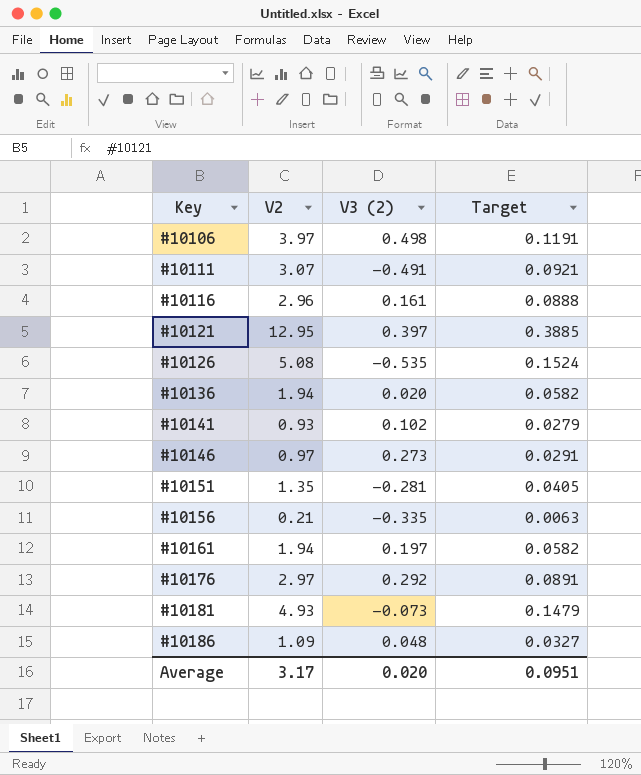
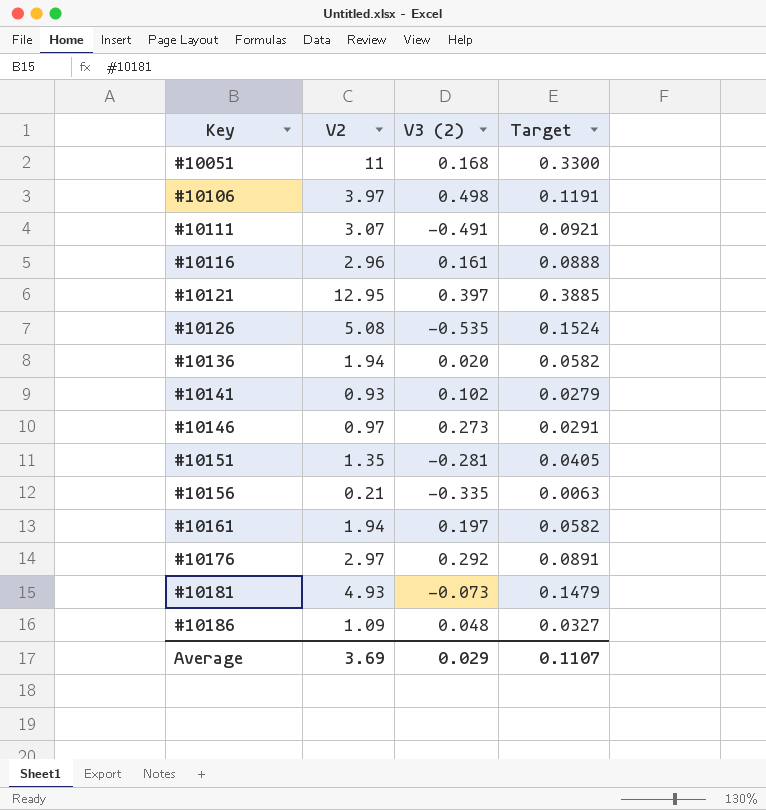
row #10051: none -> 11 | 0.168 | 0.3300
Average | V2: 3.17 -> 3.69
Average | V3 (2): 0.020 -> 0.029
Average | Target: 0.0951 -> 0.1107

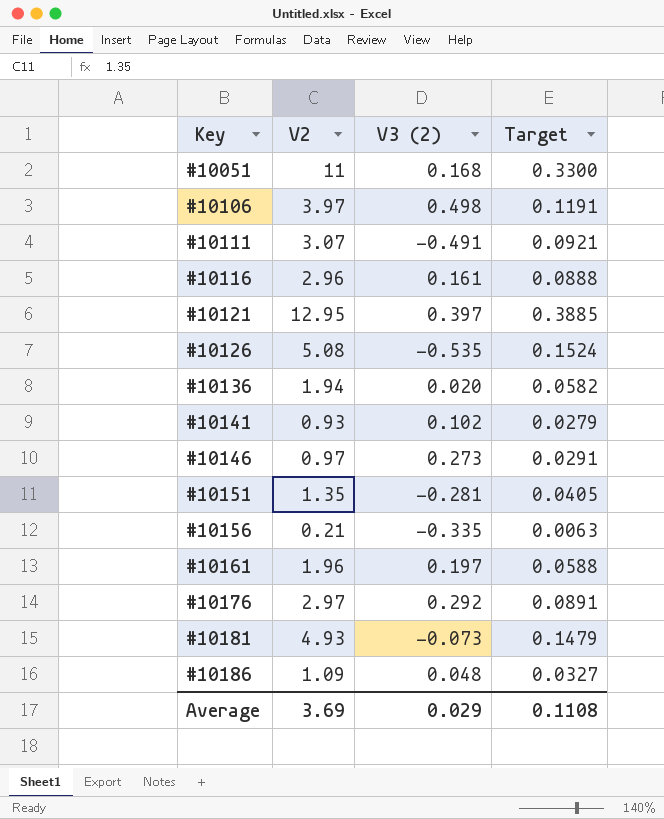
#10161 | V2: 1.94 -> 1.96
#10161 | Target: 0.0582 -> 0.0588
Average | Target: 0.1107 -> 0.1108

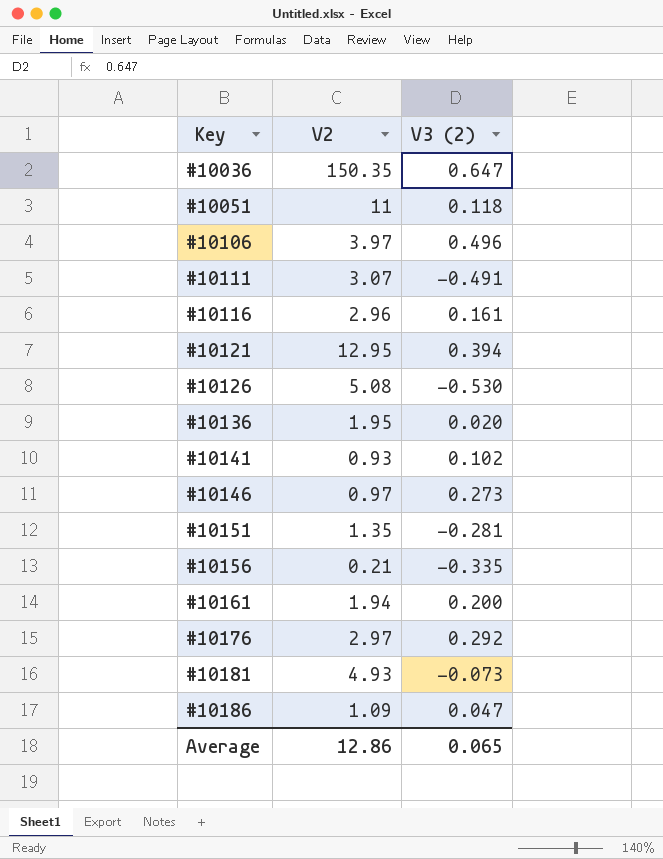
column Target | formula: [V2] * 0.03 -> none
row #10036: none -> 150.35 | 0.647
#10051 | V3 (2): 0.168 -> 0.118
#10106 | V3 (2): 0.498 -> 0.496
#10121 | V3 (2): 0.397 -> 0.394
#10126 | V3 (2): -0.535 -> -0.530
#10136 | V2: 1.94 -> 1.95
#10161 | V2: 1.96 -> 1.94
#10161 | V3 (2): 0.197 -> 0.200
#10186 | V3 (2): 0.048 -> 0.047
Average | V2: 3.69 -> 12.86
Average | V3 (2): 0.029 -> 0.065

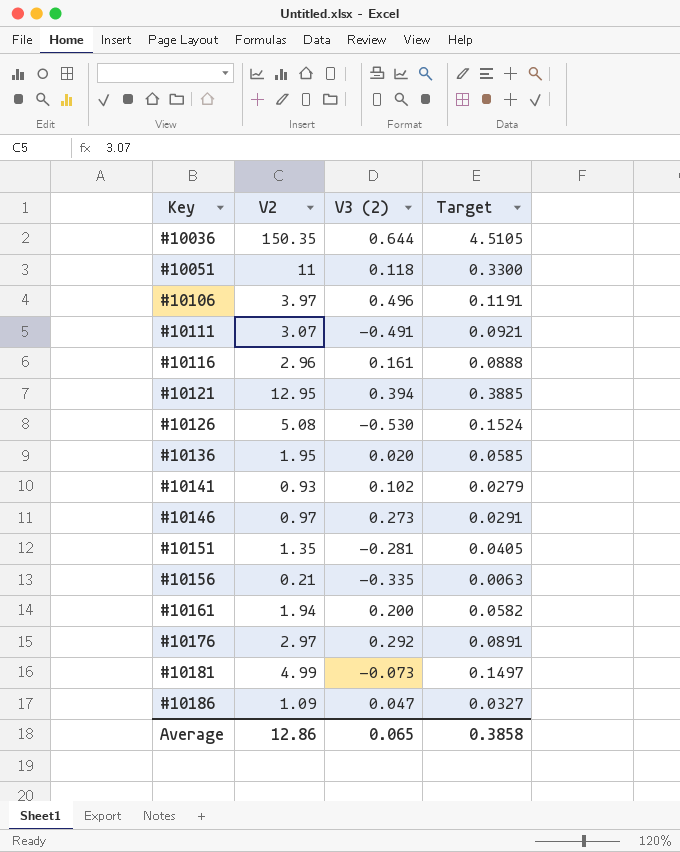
column Target | formula: none -> [V2] * 0.03
#10036 | V3 (2): 0.647 -> 0.644
#10181 | V2: 4.93 -> 4.99

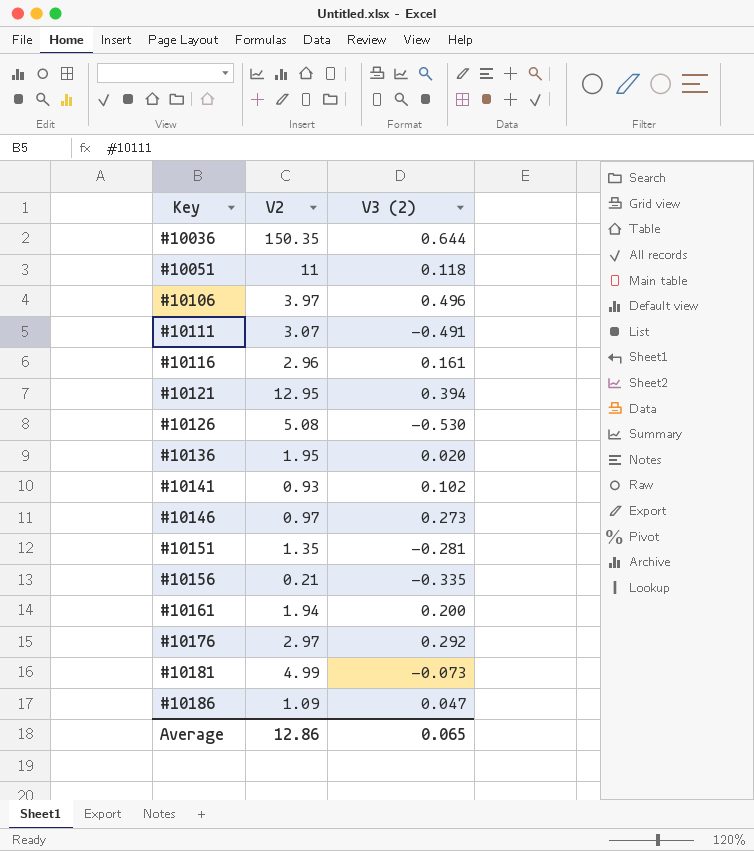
column Target | formula: [V2] * 0.03 -> none

